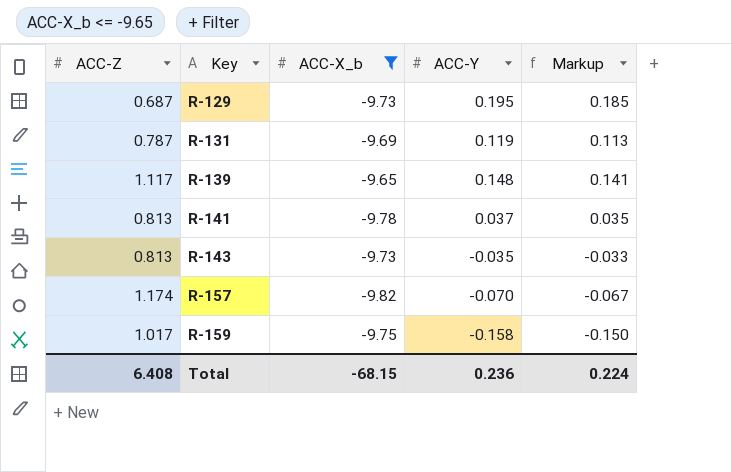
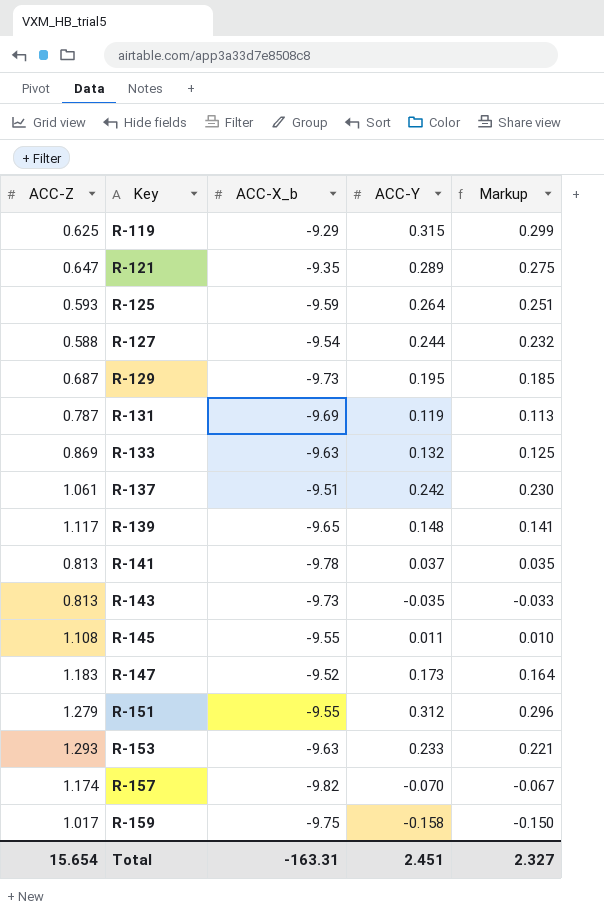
filter: ACC-X_b <= -9.65 -> none
Total | ACC-Z: 6.408 -> 15.654
Total | ACC-X_b: -68.15 -> -163.31
Total | ACC-Y: 0.236 -> 2.451
Total | Markup: 0.224 -> 2.327

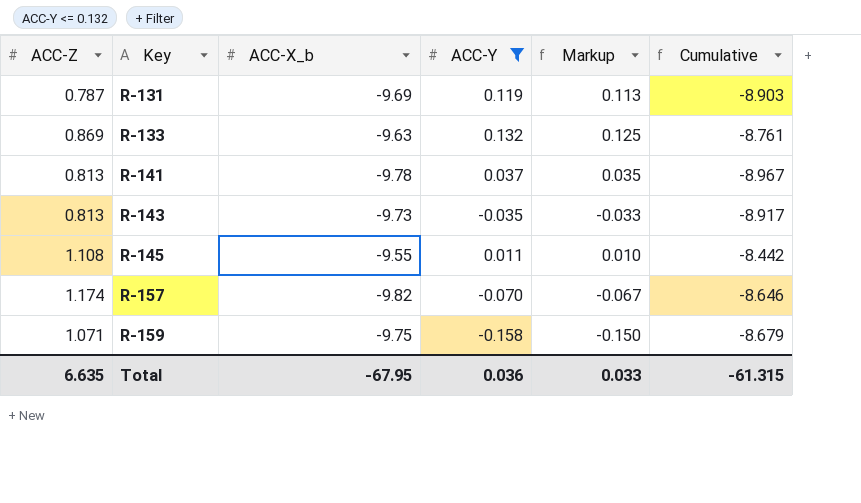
filter: none -> ACC-Y <= 0.132
column Cumulative | formula: none -> [ACC-Z] + [ACC-X_b]
R-159 | ACC-Z: 1.017 -> 1.071
Total | ACC-Z: 15.654 -> 6.635
Total | ACC-X_b: -163.31 -> -67.95
Total | ACC-Y: 2.451 -> 0.036
Total | Markup: 2.327 -> 0.033

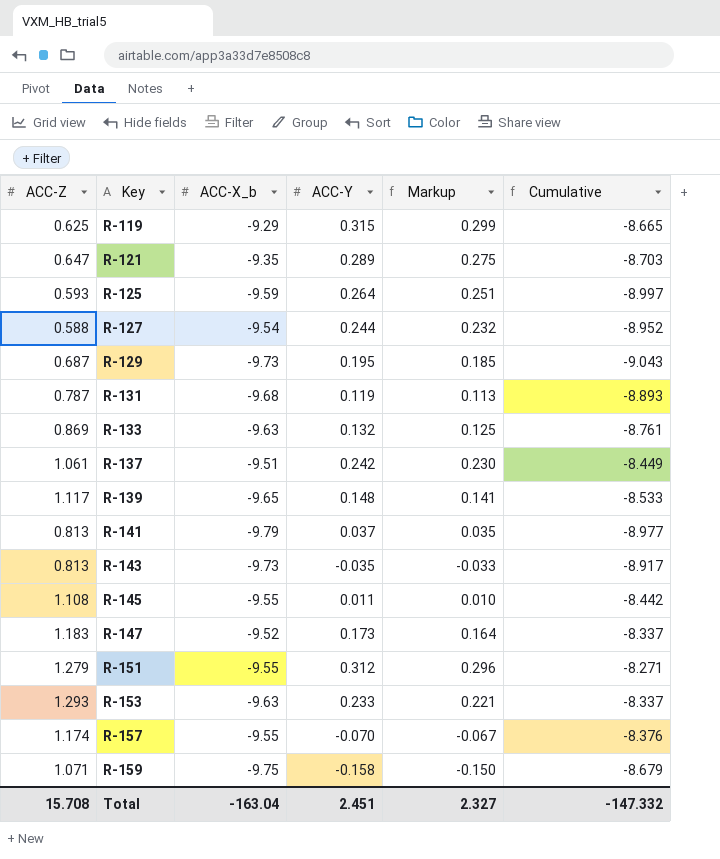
filter: ACC-Y <= 0.132 -> none
R-131 | ACC-X_b: -9.69 -> -9.68
R-131 | Cumulative: -8.903 -> -8.893
R-141 | ACC-X_b: -9.78 -> -9.79
R-141 | Cumulative: -8.967 -> -8.977
R-157 | ACC-X_b: -9.82 -> -9.55
R-157 | Cumulative: -8.646 -> -8.376
Total | ACC-Z: 6.635 -> 15.708
Total | ACC-X_b: -67.95 -> -163.04
Total | ACC-Y: 0.036 -> 2.451
Total | Markup: 0.033 -> 2.327
Total | Cumulative: -61.315 -> -147.332

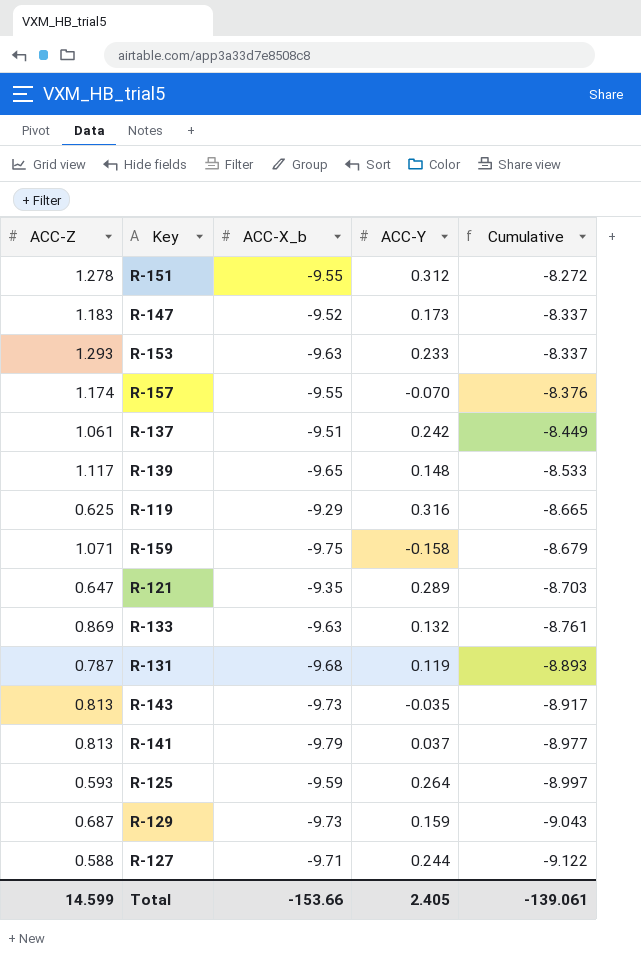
row order: Key ascending -> Cumulative descending
column Markup | formula: [ACC-Y] * 0.95 -> none
row R-145: 1.108 | -9.55 | 0.011 | 0.010 | -8.442 -> none
R-151 | ACC-Z: 1.279 -> 1.278
R-151 | Cumulative: -8.271 -> -8.272
R-119 | ACC-Y: 0.315 -> 0.316
R-129 | ACC-Y: 0.195 -> 0.159
R-127 | ACC-X_b: -9.54 -> -9.71
R-127 | Cumulative: -8.952 -> -9.122
Total | ACC-Z: 15.708 -> 14.599
Total | ACC-X_b: -163.04 -> -153.66
Total | ACC-Y: 2.451 -> 2.405
Total | Cumulative: -147.332 -> -139.061

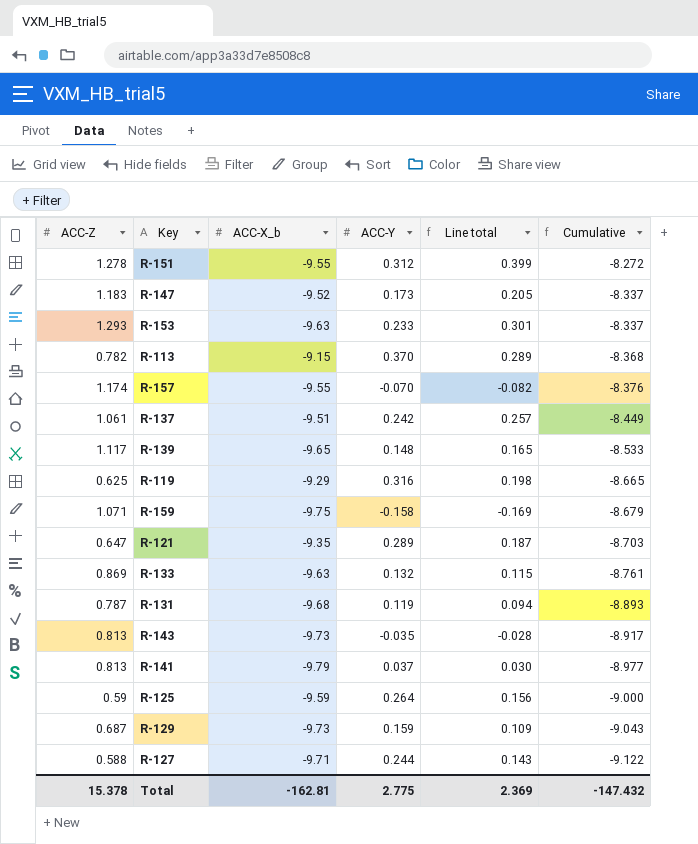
column Line total | formula: none -> [ACC-Z] * [ACC-Y]
row R-113: none -> 0.782 | -9.15 | 0.370 | 0.289 | -8.368
R-125 | ACC-Z: 0.593 -> 0.59
R-125 | Cumulative: -8.997 -> -9.000
Total | ACC-Z: 14.599 -> 15.378
Total | ACC-X_b: -153.66 -> -162.81
Total | ACC-Y: 2.405 -> 2.775
Total | Cumulative: -139.061 -> -147.432

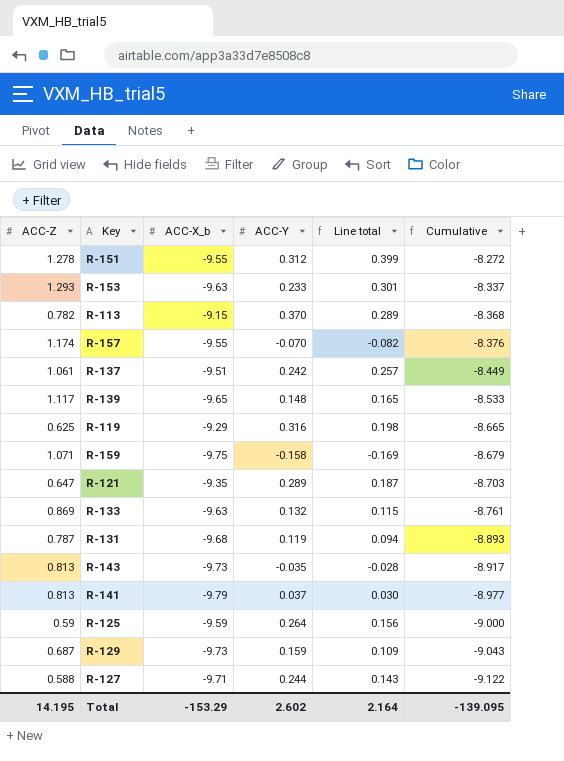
row R-147: 1.183 | -9.52 | 0.173 | 0.205 | -8.337 -> none
Total | ACC-Z: 15.378 -> 14.195
Total | ACC-X_b: -162.81 -> -153.29
Total | ACC-Y: 2.775 -> 2.602
Total | Line total: 2.369 -> 2.164
Total | Cumulative: -147.432 -> -139.095

